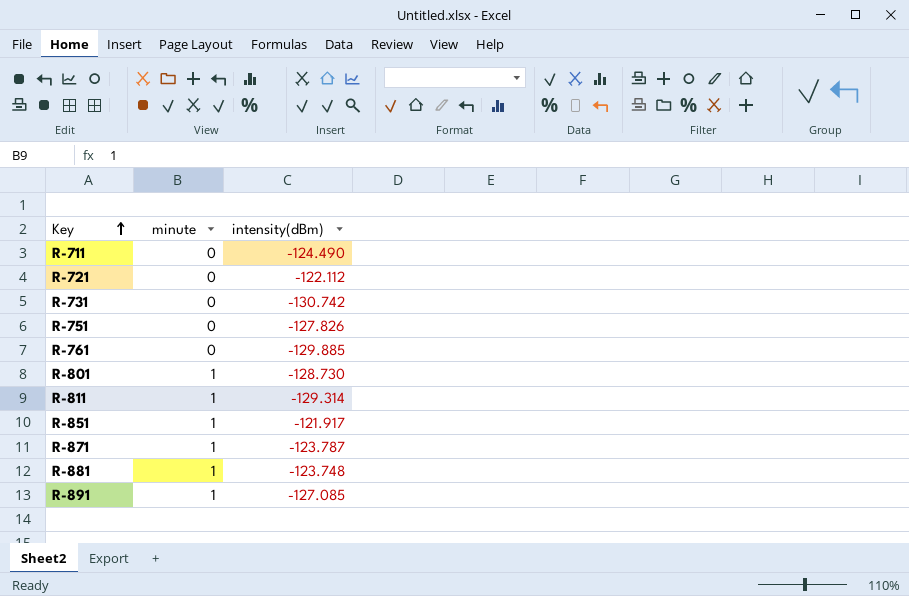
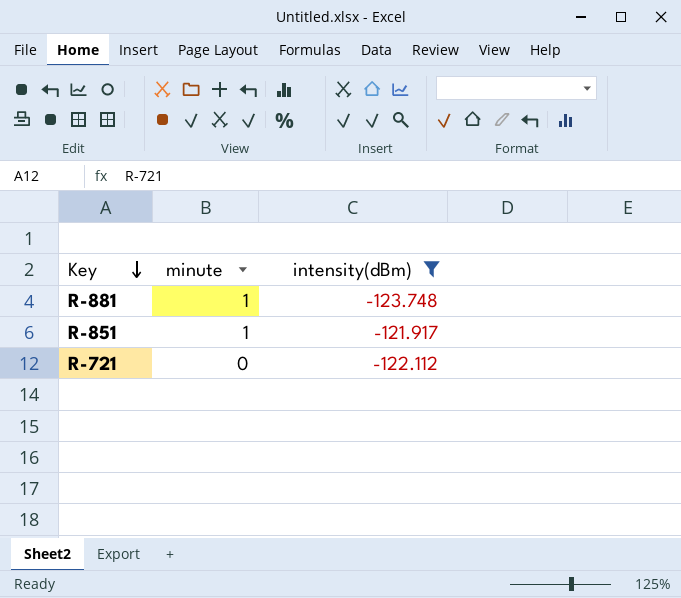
filter: none -> intensity(dBm) >= -123.748
row order: Key ascending -> Key descending

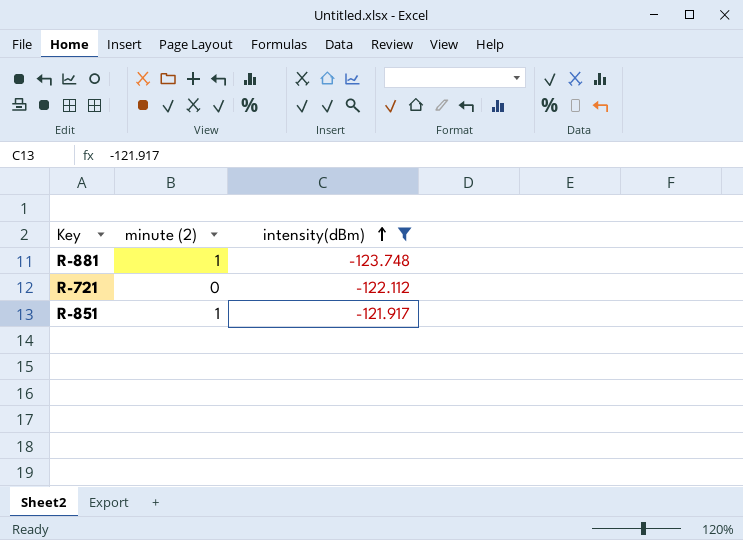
row order: Key descending -> intensity(dBm) ascending
column name: minute -> minute (2)

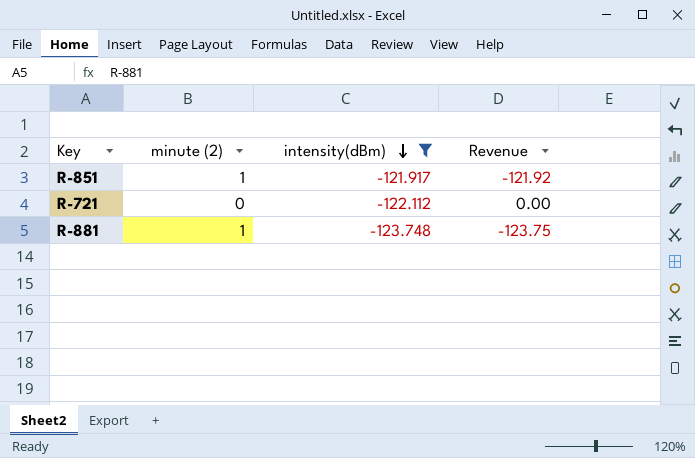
row order: intensity(dBm) ascending -> intensity(dBm) descending
column Revenue | formula: none -> [minute (2)] * [intensity(dBm)]

